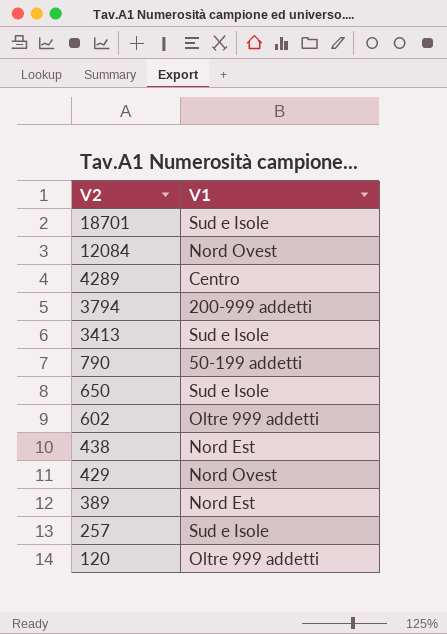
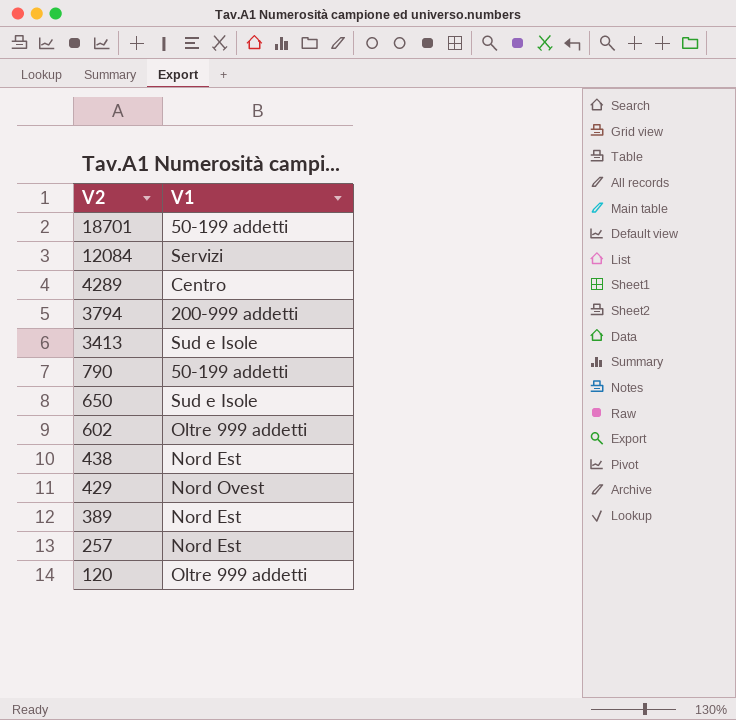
18701 | V1: Sud e Isole -> 50-199 addetti
12084 | V1: Nord Ovest -> Servizi
257 | V1: Sud e Isole -> Nord Est

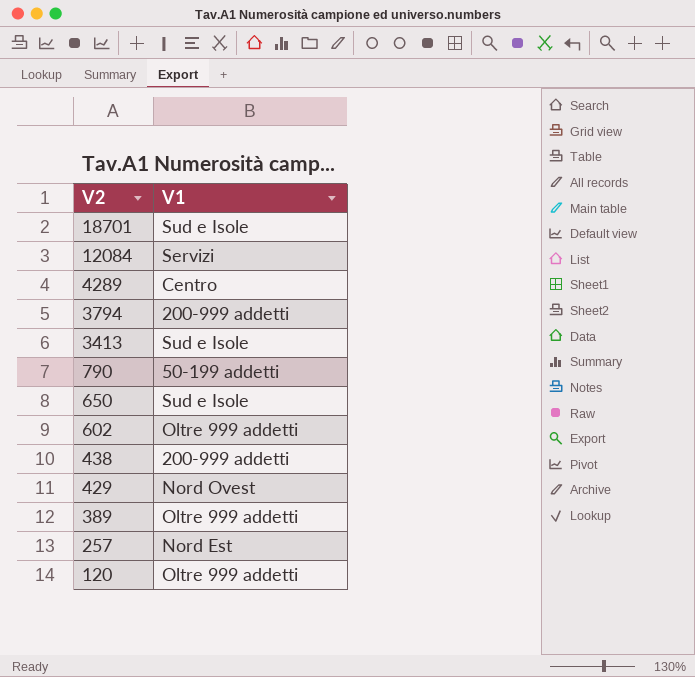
18701 | V1: 50-199 addetti -> Sud e Isole
438 | V1: Nord Est -> 200-999 addetti
389 | V1: Nord Est -> Oltre 999 addetti

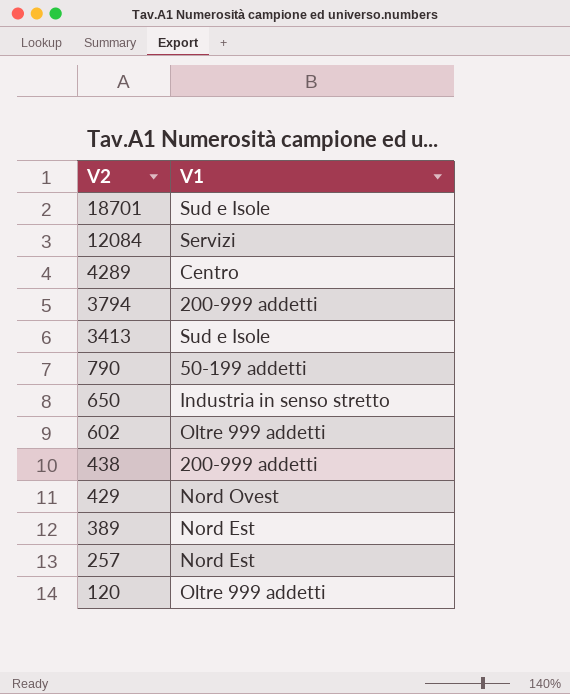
650 | V1: Sud e Isole -> Industria in senso stretto
389 | V1: Oltre 999 addetti -> Nord Est

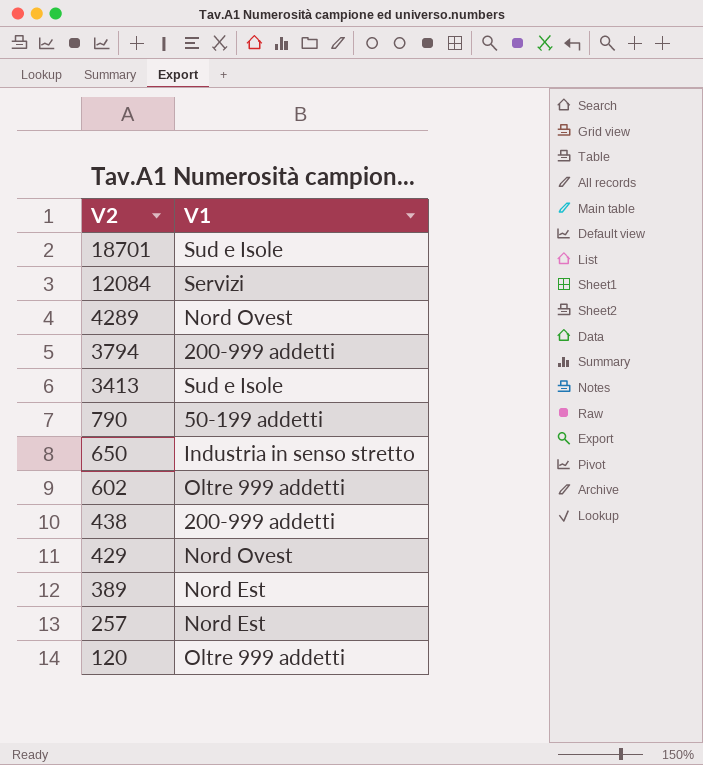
4289 | V1: Centro -> Nord Ovest

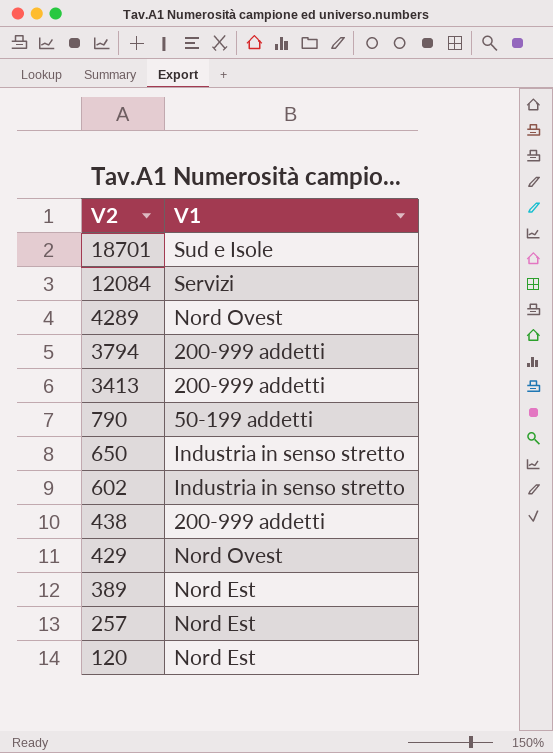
3413 | V1: Sud e Isole -> 200-999 addetti
602 | V1: Oltre 999 addetti -> Industria in senso stretto
120 | V1: Oltre 999 addetti -> Nord Est

